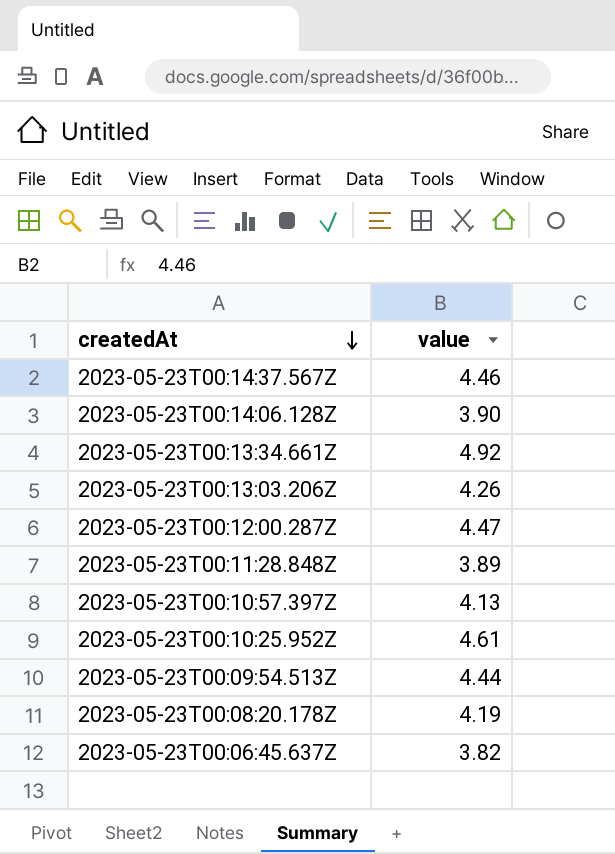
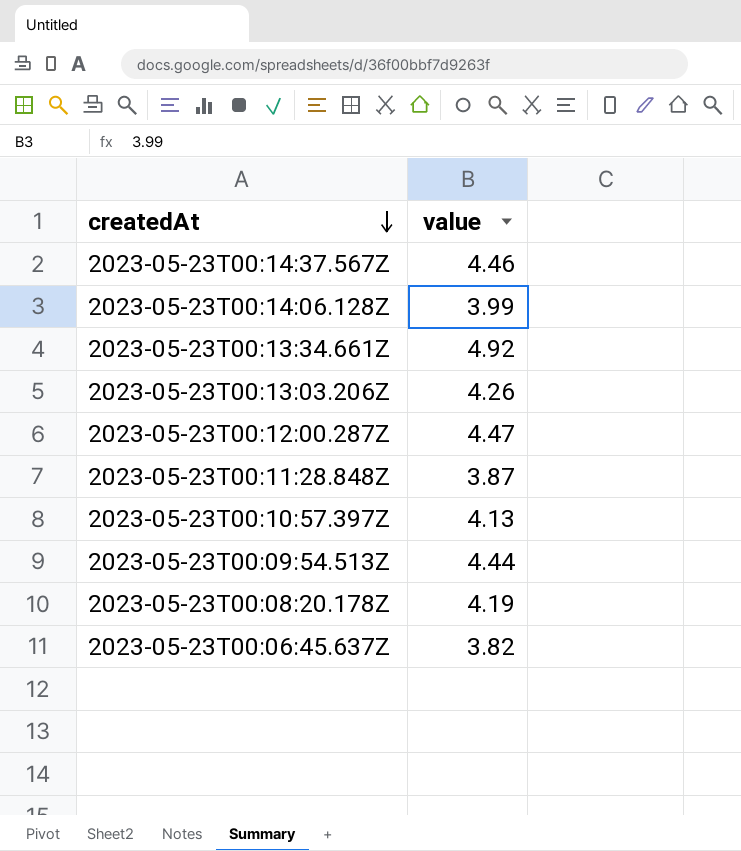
row 2023-05-23T00:10:25.952Z: 4.61 -> none
2023-05-23T00:14:06.128Z | value: 3.90 -> 3.99
2023-05-23T00:11:28.848Z | value: 3.89 -> 3.87

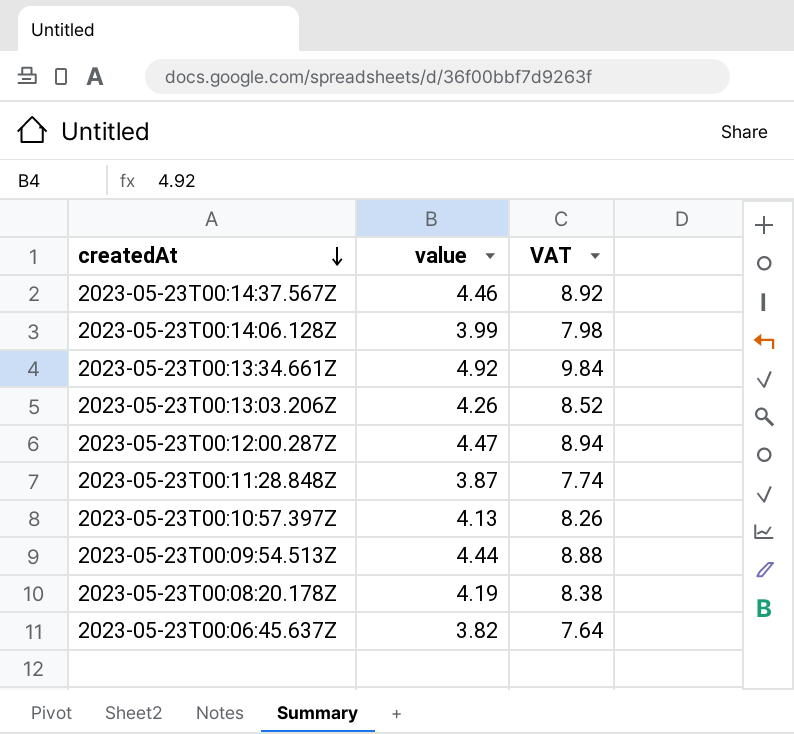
column VAT | formula: none -> [value] * 2

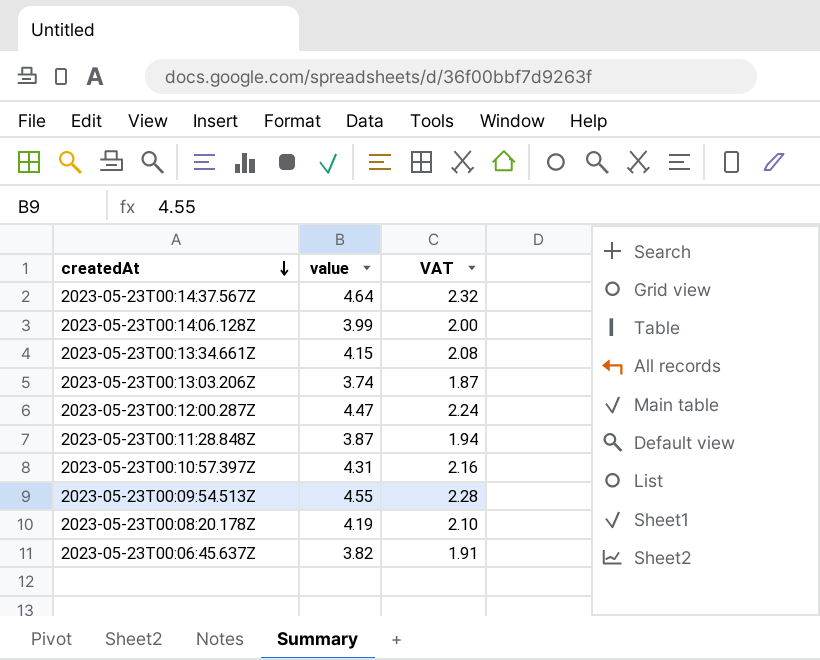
column VAT | formula: [value] * 2 -> [value] * 0.5
2023-05-23T00:14:37.567Z | value: 4.46 -> 4.64
2023-05-23T00:13:34.661Z | value: 4.92 -> 4.15
2023-05-23T00:13:03.206Z | value: 4.26 -> 3.74
2023-05-23T00:10:57.397Z | value: 4.13 -> 4.31
2023-05-23T00:09:54.513Z | value: 4.44 -> 4.55

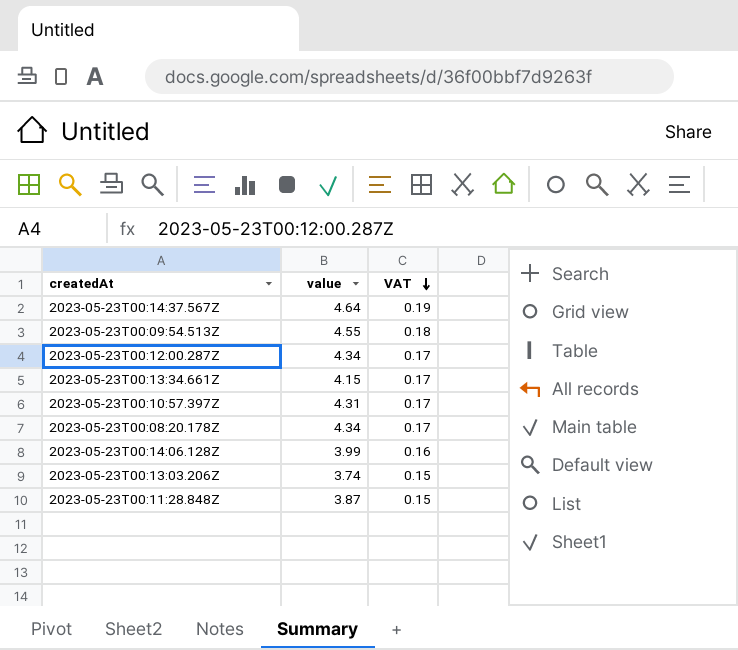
row order: createdAt descending -> VAT descending
column VAT | formula: [value] * 0.5 -> [value] * 0.04
row 2023-05-23T00:06:45.637Z: 3.82 | 1.91 -> none
2023-05-23T00:12:00.287Z | value: 4.47 -> 4.34
2023-05-23T00:08:20.178Z | value: 4.19 -> 4.34

